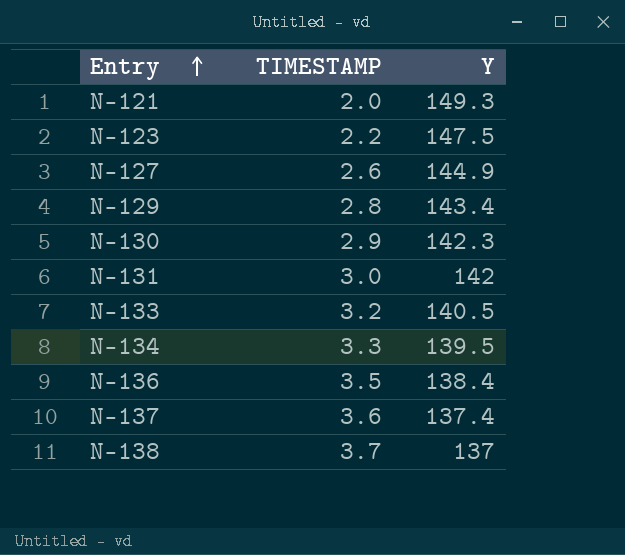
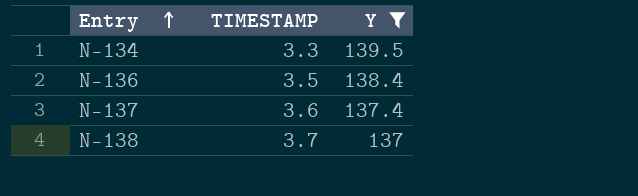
filter: none -> Y <= 139.5

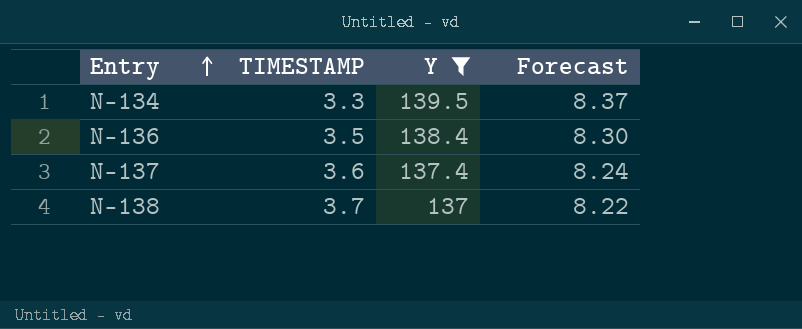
column Forecast | formula: none -> [Y] * 0.06

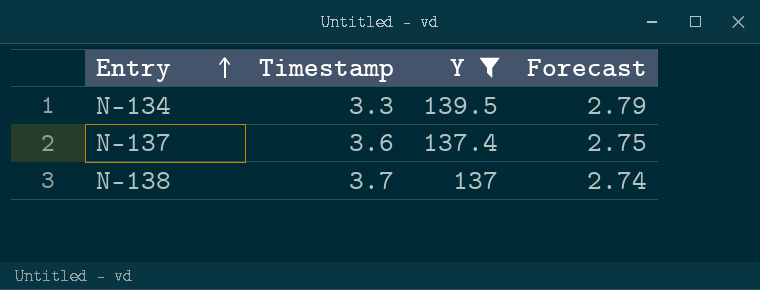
column name: TIMESTAMP -> Timestamp
column Forecast | formula: [Y] * 0.06 -> [Y] * 0.02
row N-136: 3.5 | 138.4 | 8.30 -> none

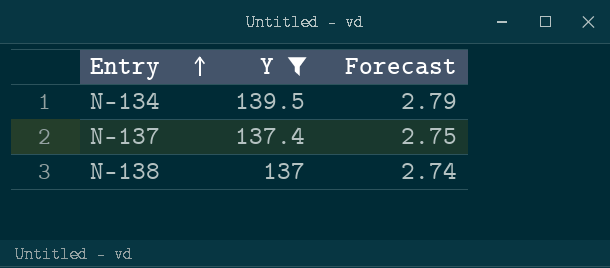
column Timestamp | position: 2 -> none

